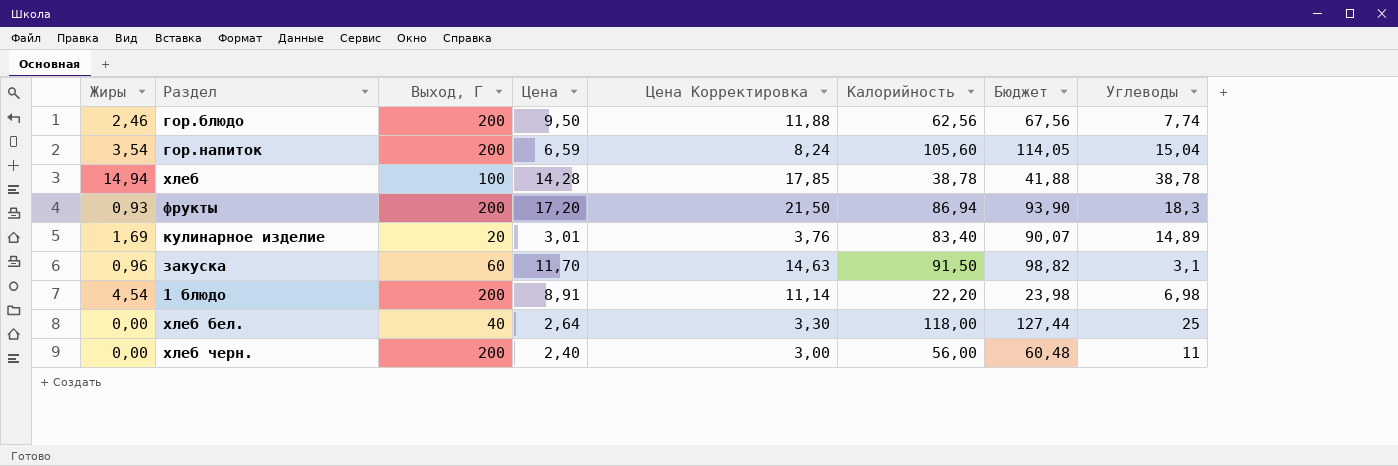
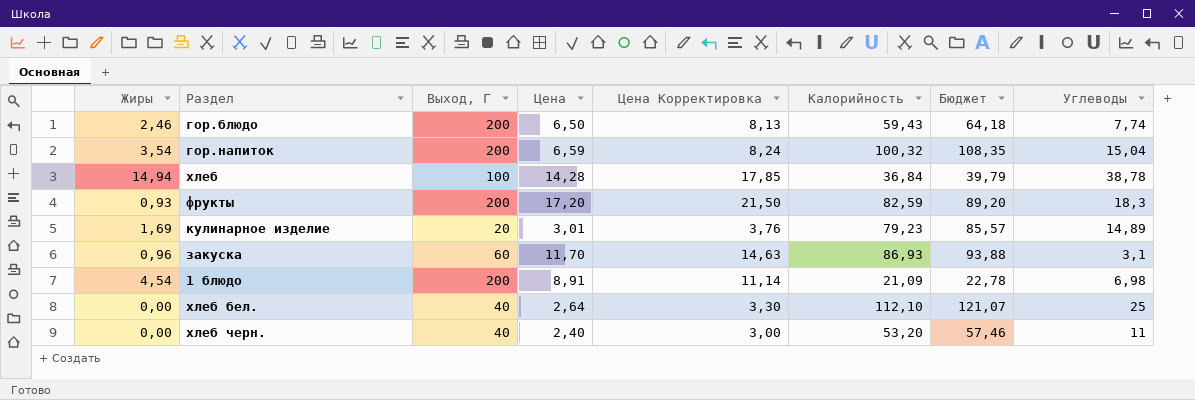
гор.блюдо | Цена: 9,50 -> 6,50
гор.блюдо | Цена Корректировка: 11,88 -> 8,13
гор.блюдо | Калорийность: 62,56 -> 59,43
гор.блюдо | Бюджет: 67,56 -> 64,18
гор.напиток | Калорийность: 105,60 -> 100,32
гор.напиток | Бюджет: 114,05 -> 108,35
хлеб | Калорийность: 38,78 -> 36,84
хлеб | Бюджет: 41,88 -> 39,79
фрукты | Калорийность: 86,94 -> 82,59
фрукты | Бюджет: 93,90 -> 89,20
кулинарное изделие | Калорийность: 83,40 -> 79,23
кулинарное изделие | Бюджет: 90,07 -> 85,57
закуска | Калорийность: 91,50 -> 86,93
закуска | Бюджет: 98,82 -> 93,88
1 блюдо | Калорийность: 22,20 -> 21,09
1 блюдо | Бюджет: 23,98 -> 22,78
хлеб бел. | Калорийность: 118,00 -> 112,10
хлеб бел. | Бюджет: 127,44 -> 121,07
хлеб черн. | Выход, Г: 200 -> 40
хлеб черн. | Калорийность: 56,00 -> 53,20
хлеб черн. | Бюджет: 60,48 -> 57,46

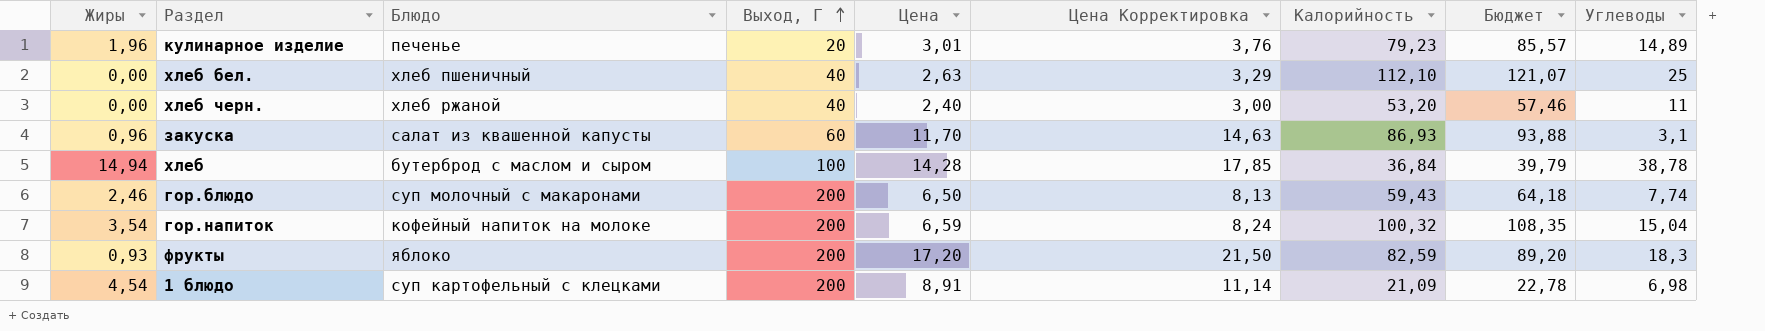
row order: none -> Выход, Г ascending
column Блюдо | position: none -> 3
кулинарное изделие | Жиры: 1,69 -> 1,96
хлеб бел. | Цена: 2,64 -> 2,63
хлеб бел. | Цена Корректировка: 3,30 -> 3,29

